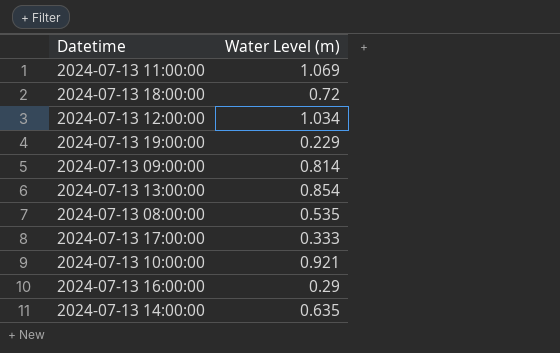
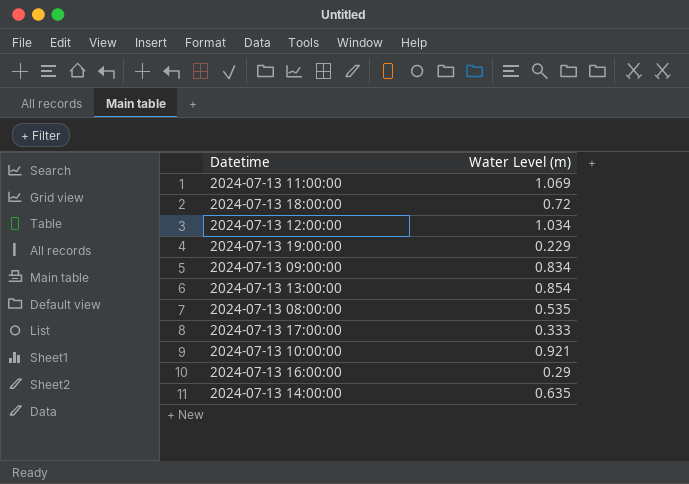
2024-07-13 09:00:00 | Water Level (m): 0.814 -> 0.834

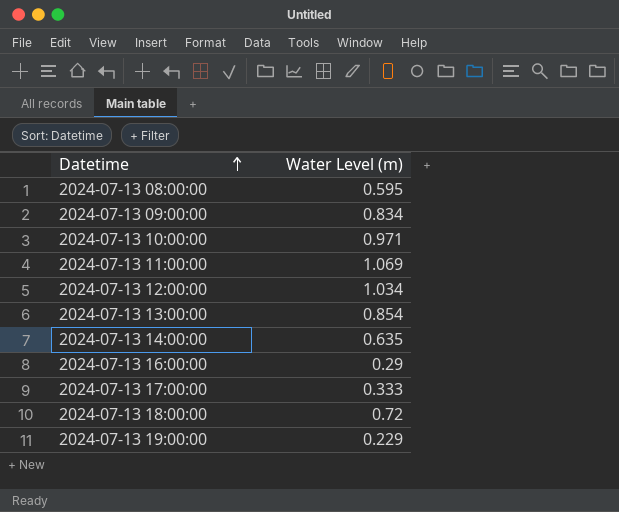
row order: none -> Datetime ascending
2024-07-13 08:00:00 | Water Level (m): 0.535 -> 0.595
2024-07-13 10:00:00 | Water Level (m): 0.921 -> 0.971

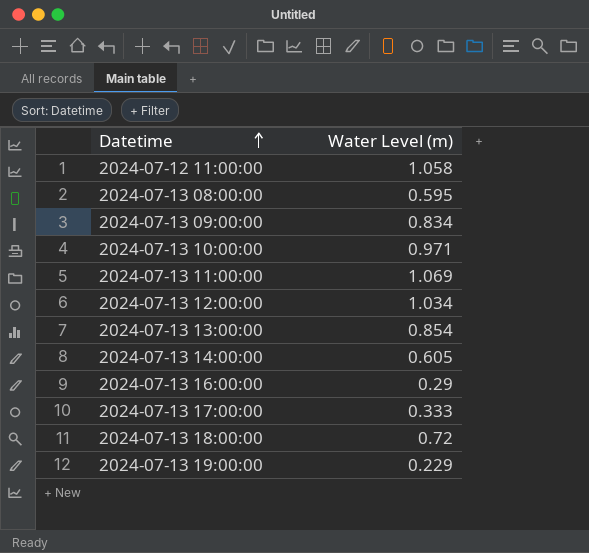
row 2024-07-12 11:00:00: none -> 1.058
2024-07-13 14:00:00 | Water Level (m): 0.635 -> 0.605

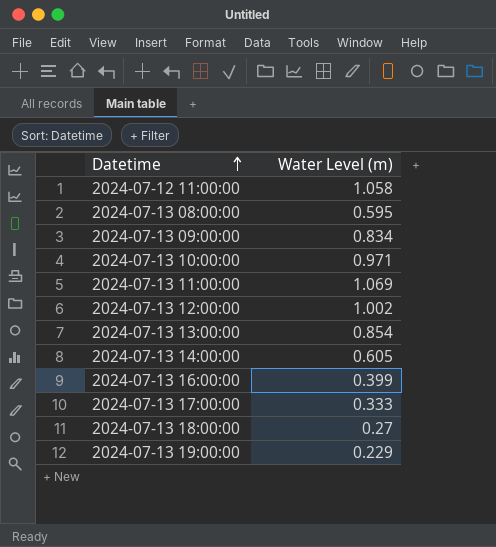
2024-07-13 12:00:00 | Water Level (m): 1.034 -> 1.002
2024-07-13 16:00:00 | Water Level (m): 0.29 -> 0.399
2024-07-13 18:00:00 | Water Level (m): 0.72 -> 0.27

